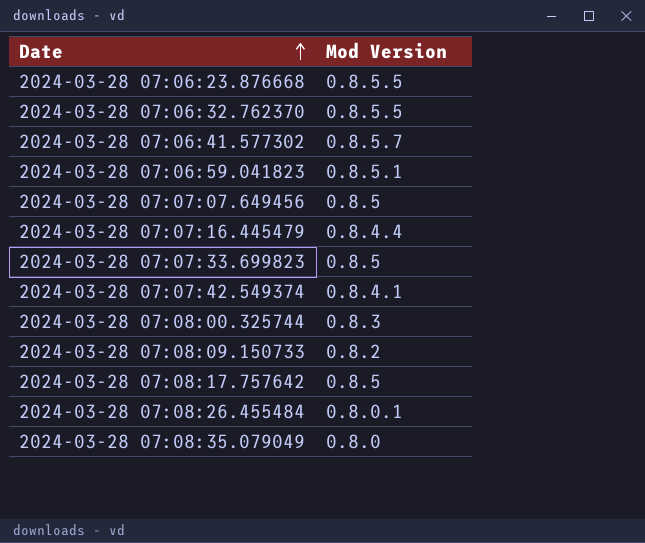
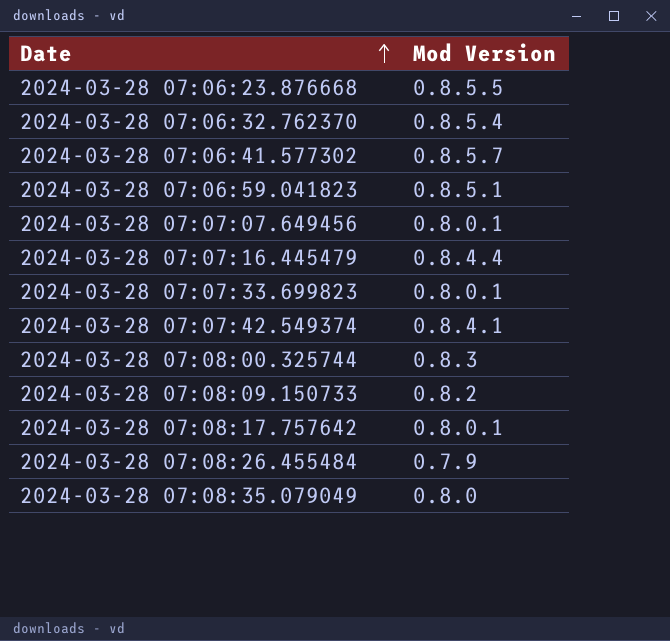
2024-03-28 07:06:32.762370 | Mod Version: 0.8.5.5 -> 0.8.5.4
2024-03-28 07:07:07.649456 | Mod Version: 0.8.5 -> 0.8.0.1
2024-03-28 07:07:33.699823 | Mod Version: 0.8.5 -> 0.8.0.1
2024-03-28 07:08:17.757642 | Mod Version: 0.8.5 -> 0.8.0.1
2024-03-28 07:08:26.455484 | Mod Version: 0.8.0.1 -> 0.7.9

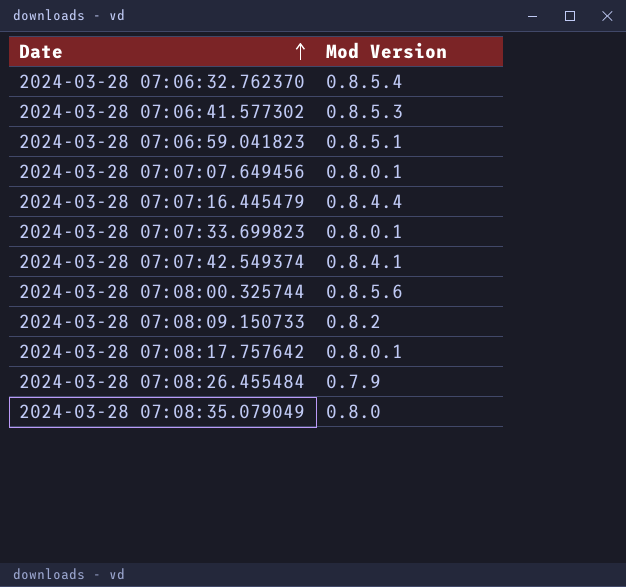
row 2024-03-28 07:06:23.876668: 0.8.5.5 -> none
2024-03-28 07:06:41.577302 | Mod Version: 0.8.5.7 -> 0.8.5.3
2024-03-28 07:08:00.325744 | Mod Version: 0.8.3 -> 0.8.5.6

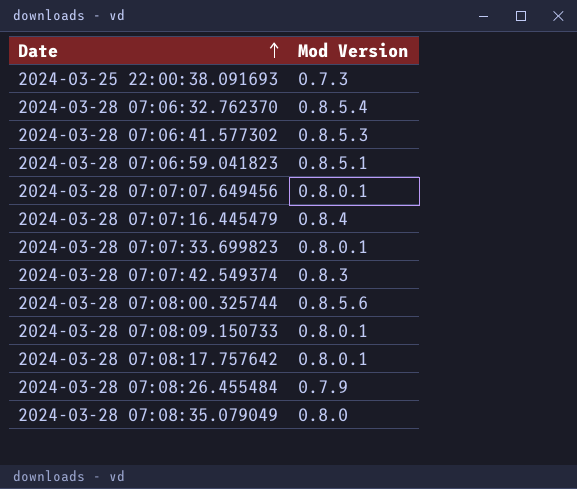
row 2024-03-25 22:00:38.091693: none -> 0.7.3
2024-03-28 07:07:16.445479 | Mod Version: 0.8.4.4 -> 0.8.4
2024-03-28 07:07:42.549374 | Mod Version: 0.8.4.1 -> 0.8.3
2024-03-28 07:08:09.150733 | Mod Version: 0.8.2 -> 0.8.0.1

